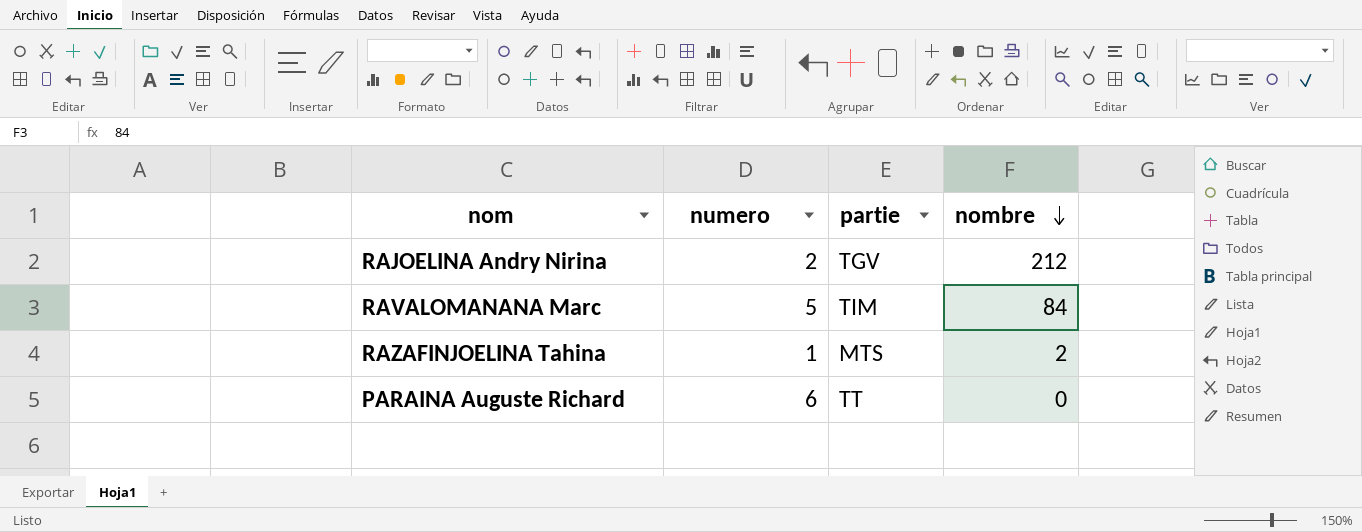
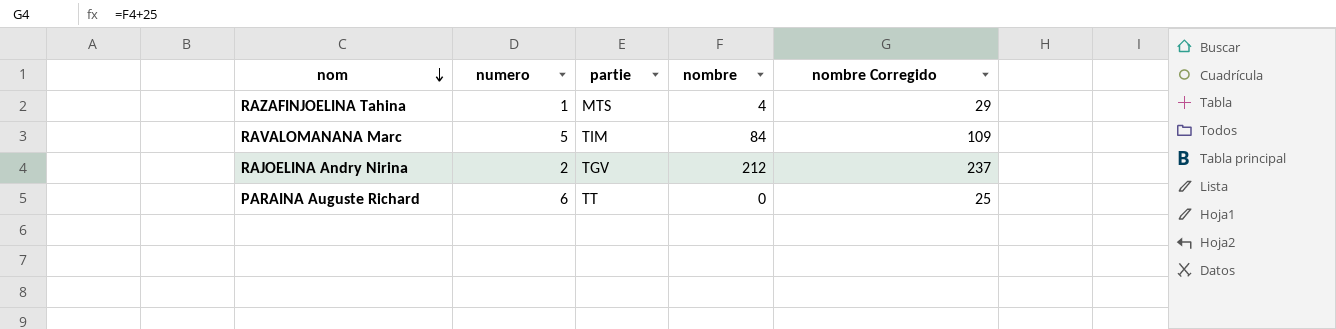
row order: nombre descending -> nom descending
column nombre Corregido | formula: none -> [nombre] + 25
RAZAFINJOELINA Tahina | nombre: 2 -> 4

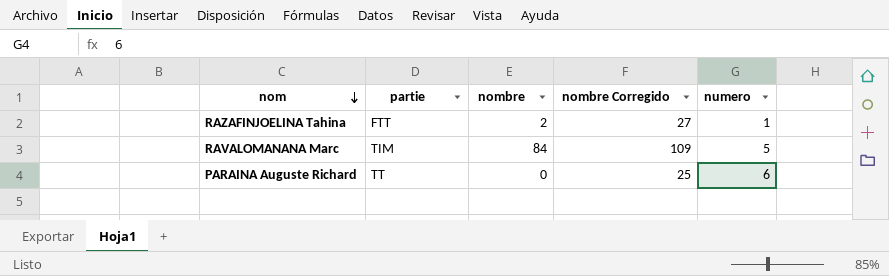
column numero | position: 2 -> 5
row RAJOELINA Andry Nirina: 2 | TGV | 212 | 237 -> none
RAZAFINJOELINA Tahina | partie: MTS -> FTT
RAZAFINJOELINA Tahina | nombre: 4 -> 2
RAZAFINJOELINA Tahina | nombre Corregido: 29 -> 27

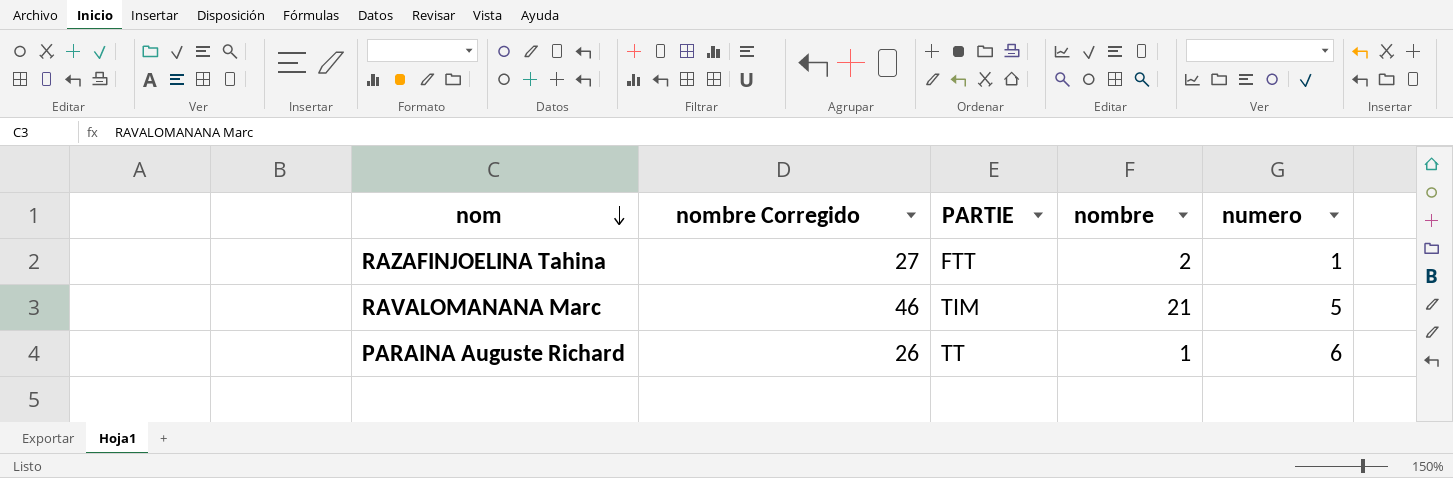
column nombre Corregido | position: 4 -> 2
column name: partie -> PARTIE
RAVALOMANANA Marc | nombre Corregido: 109 -> 46
RAVALOMANANA Marc | nombre: 84 -> 21
PARAINA Auguste Richard | nombre Corregido: 25 -> 26
PARAINA Auguste Richard | nombre: 0 -> 1

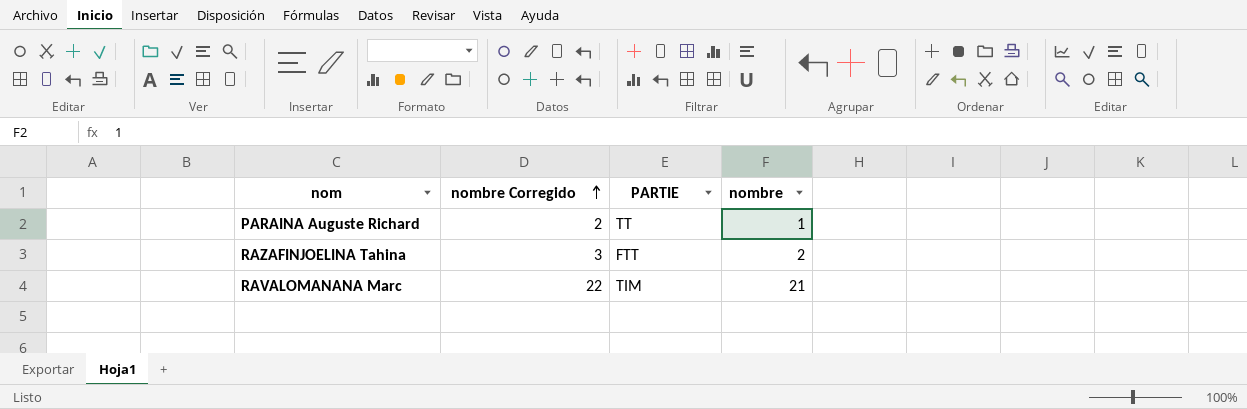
row order: nom descending -> nombre Corregido ascending
column numero | position: 5 -> none
column nombre Corregido | formula: [nombre] + 25 -> [nombre] + 1

